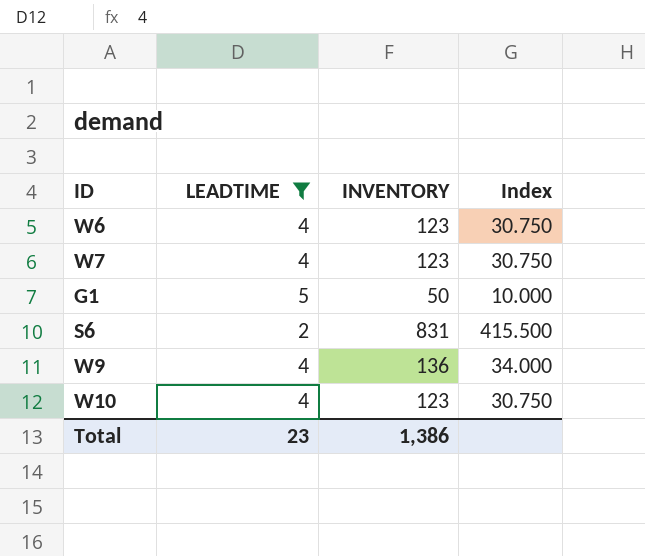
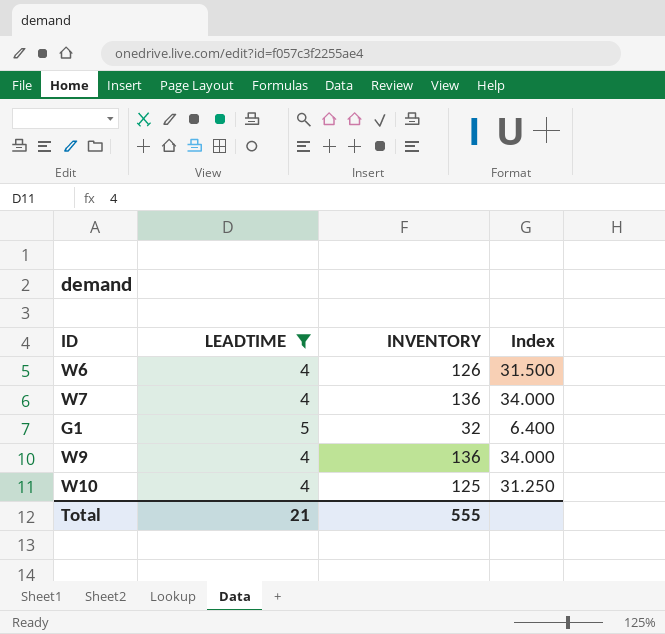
row S6: 2 | 831 | 415.500 -> none
W6 | INVENTORY: 123 -> 126
W6 | Index: 30.750 -> 31.500
W7 | INVENTORY: 123 -> 136
W7 | Index: 30.750 -> 34.000
G1 | INVENTORY: 50 -> 32
G1 | Index: 10.000 -> 6.400
W10 | INVENTORY: 123 -> 125
W10 | Index: 30.750 -> 31.250
Total | LEADTIME: 23 -> 21
Total | INVENTORY: 1,386 -> 555

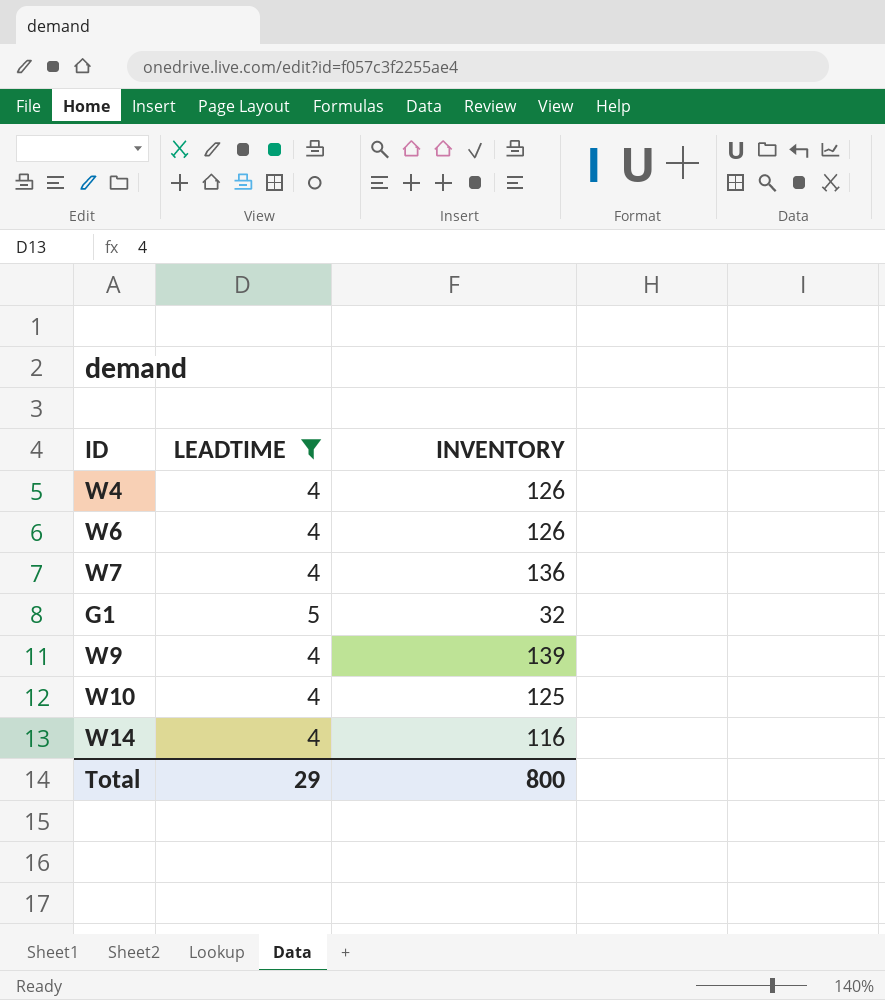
column Index | formula: [INVENTORY] / [LEADTIME] -> none
row W4: none -> 4 | 126
W9 | INVENTORY: 136 -> 139
row W14: none -> 4 | 116
Total | LEADTIME: 21 -> 29
Total | INVENTORY: 555 -> 800

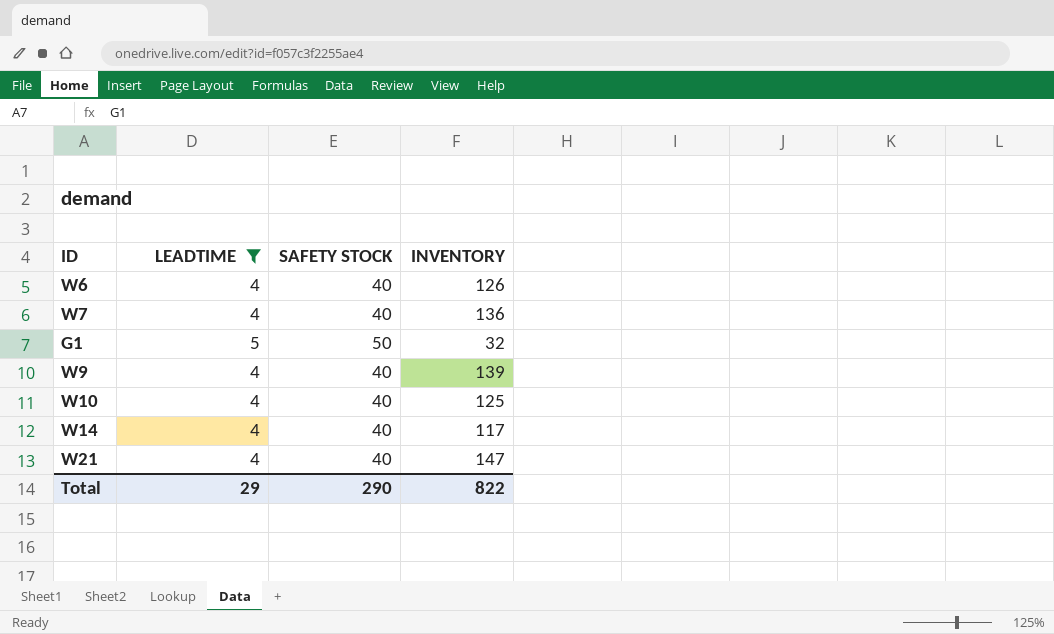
column SAFETY STOCK | position: none -> 3
row W4: 4 | 126 -> none
W14 | INVENTORY: 116 -> 117
row W21: none -> 4 | 40 | 147
Total | INVENTORY: 800 -> 822

